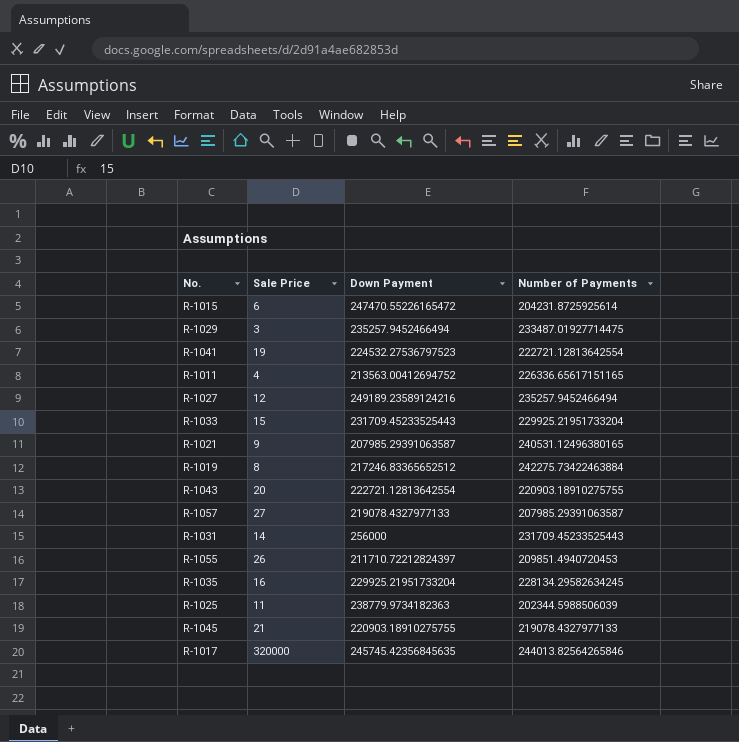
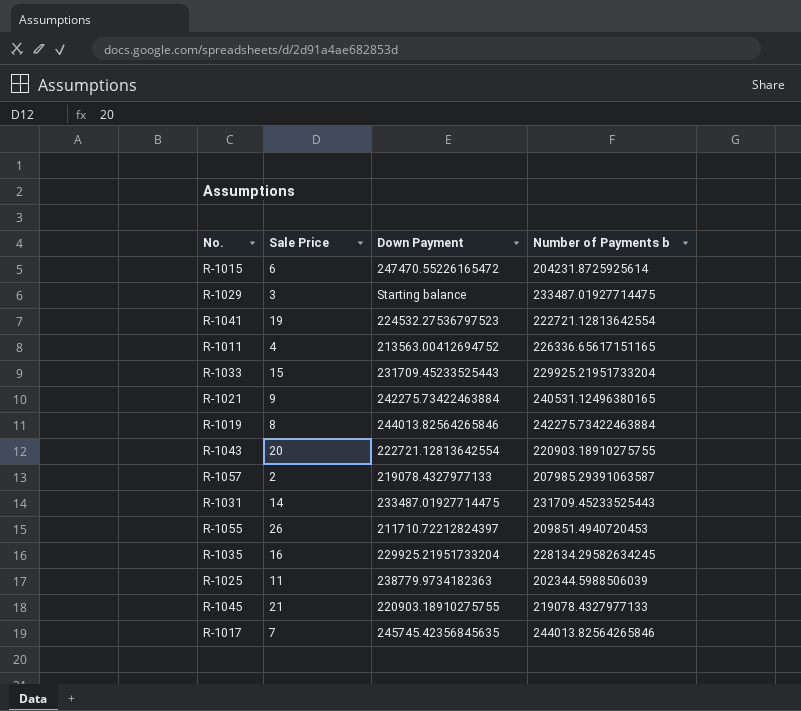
column name: Number of Payments -> Number of Payments b
row R-1027: 12 | 249189.23589124216 | 235257.9452466494 -> none
R-1029 | Down Payment: 235257.9452466494 -> Starting balance
R-1021 | Down Payment: 207985.29391063587 -> 242275.73422463884
R-1019 | Down Payment: 217246.83365652512 -> 244013.82564265846
R-1057 | Sale Price: 27 -> 2
R-1031 | Down Payment: 256000 -> 233487.01927714475
R-1017 | Sale Price: 320000 -> 7

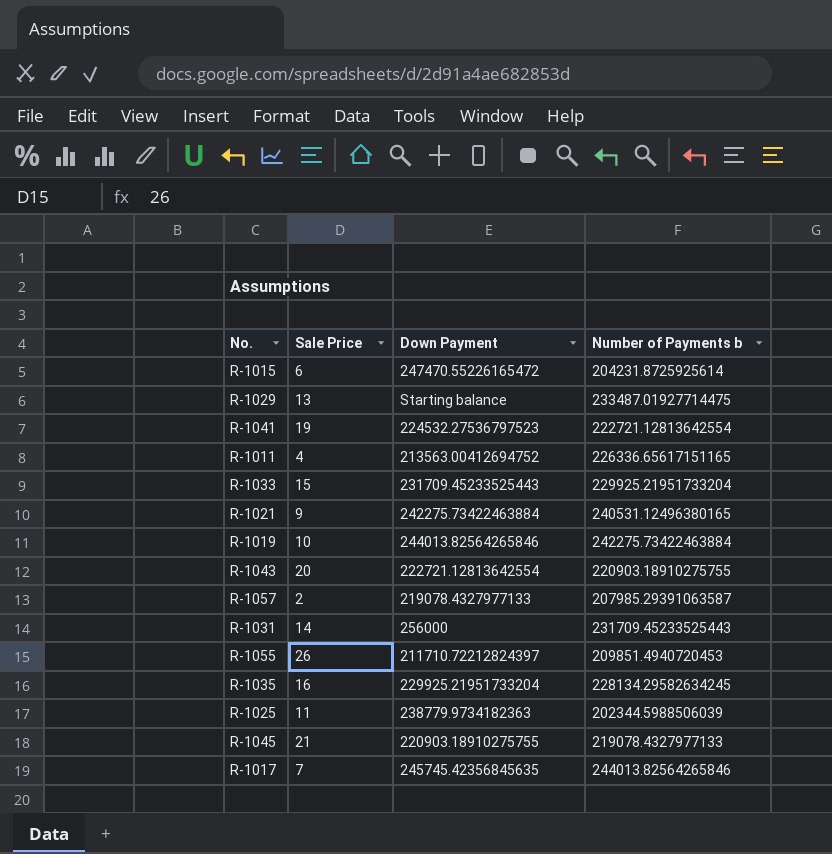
R-1029 | Sale Price: 3 -> 13
R-1019 | Sale Price: 8 -> 10
R-1031 | Down Payment: 233487.01927714475 -> 256000

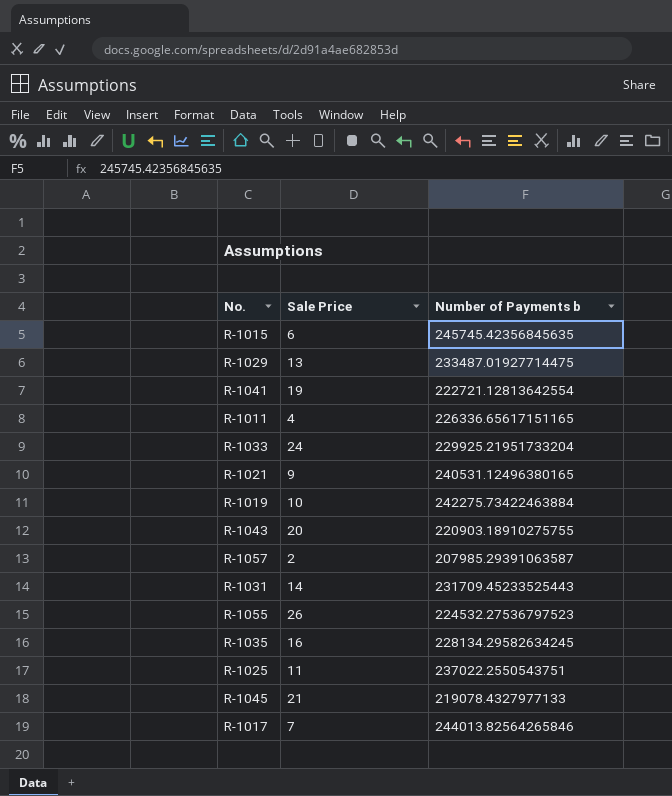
column Down Payment | position: 3 -> none
R-1015 | Number of Payments b: 204231.8725925614 -> 245745.42356845635
R-1033 | Sale Price: 15 -> 24
R-1055 | Number of Payments b: 209851.4940720453 -> 224532.27536797523
R-1025 | Number of Payments b: 202344.5988506039 -> 237022.2550543751

